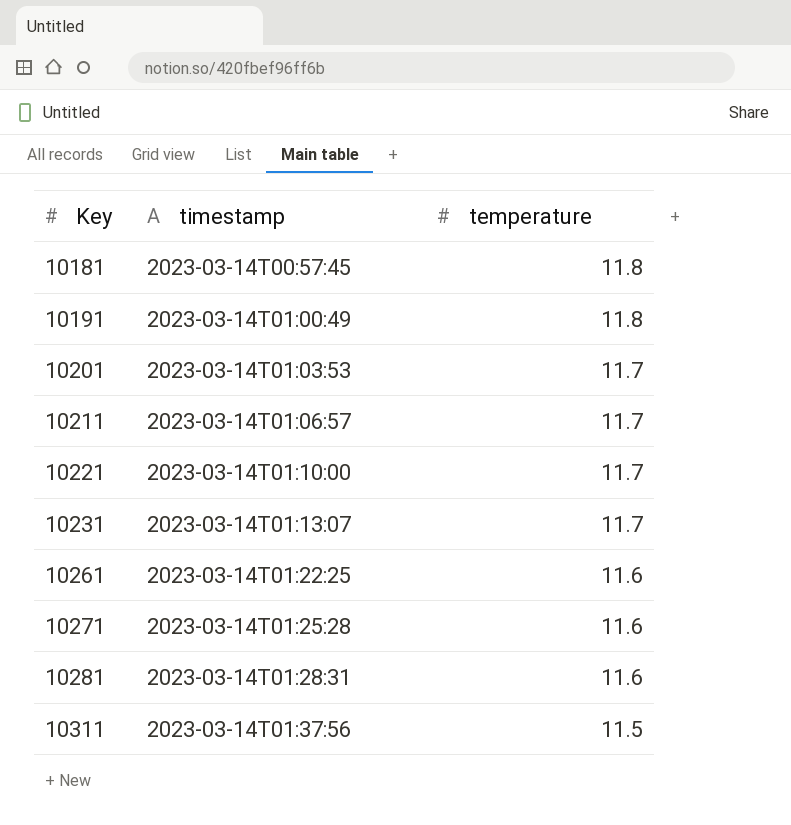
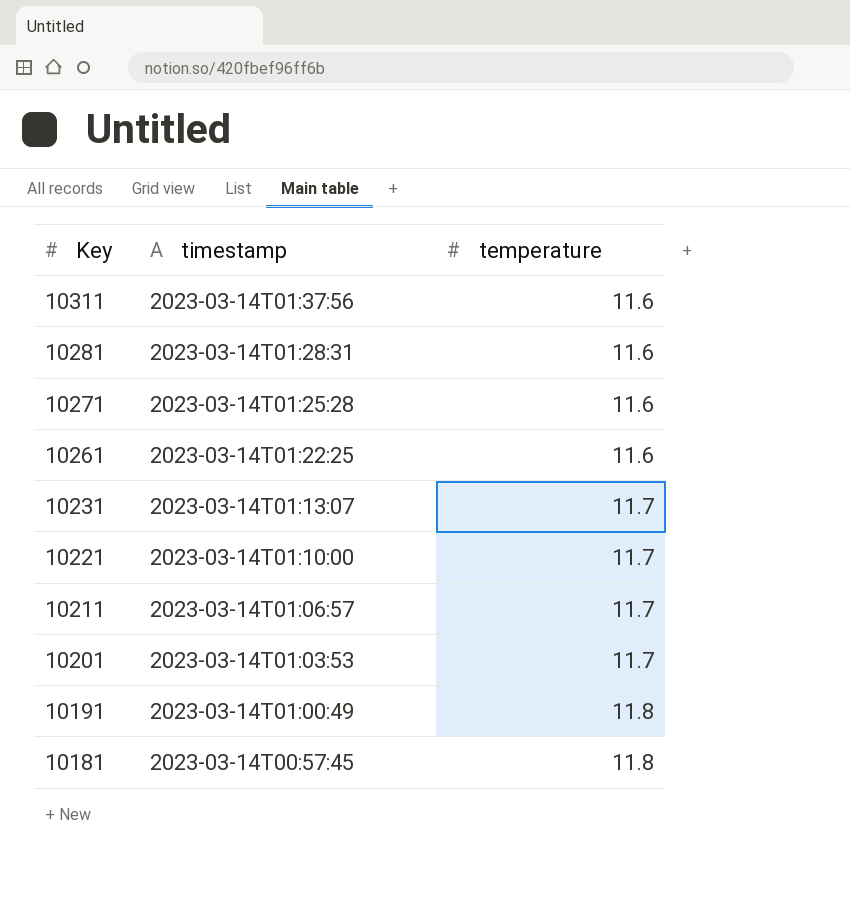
row order: Key ascending -> Key descending
10311 | temperature: 11.5 -> 11.6

